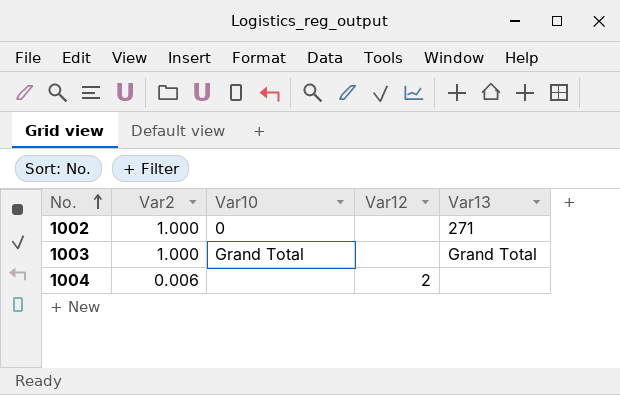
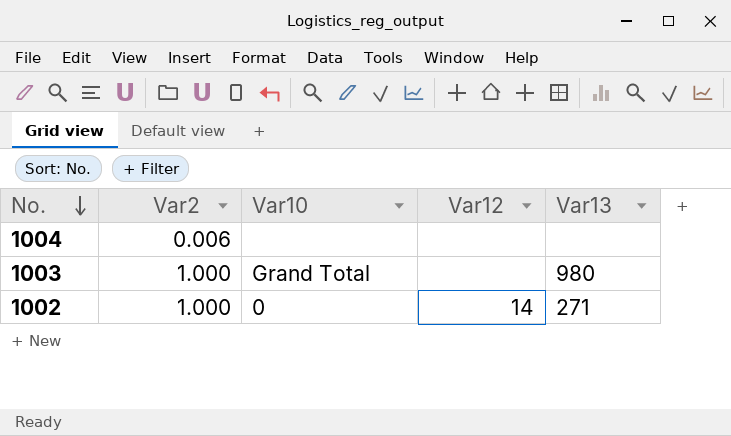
row order: No. ascending -> No. descending
1004 | Var12: 2 -> none
1003 | Var13: Grand Total -> 980
1002 | Var12: none -> 14

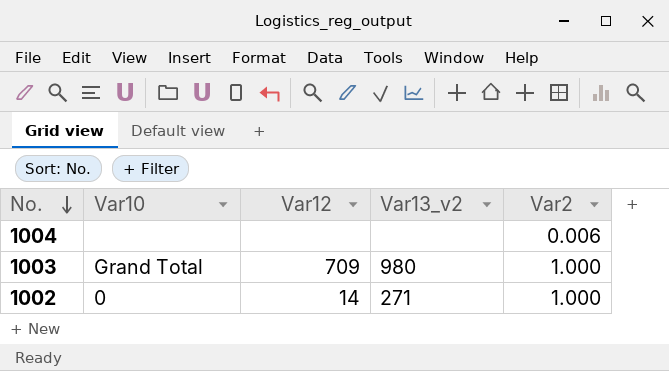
column name: Var13 -> Var13_v2
column Var2 | position: 2 -> 5
1003 | Var12: none -> 709

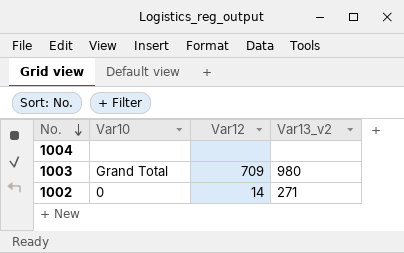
column Var2 | position: 5 -> none

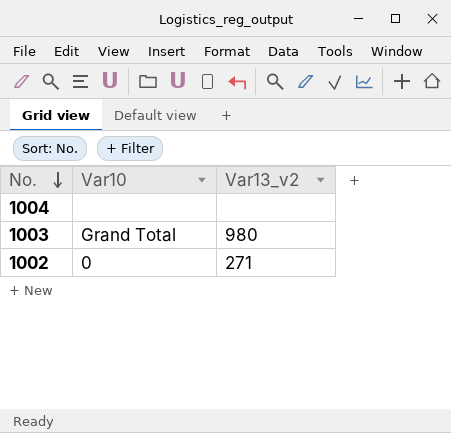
column Var12 | position: 3 -> none

